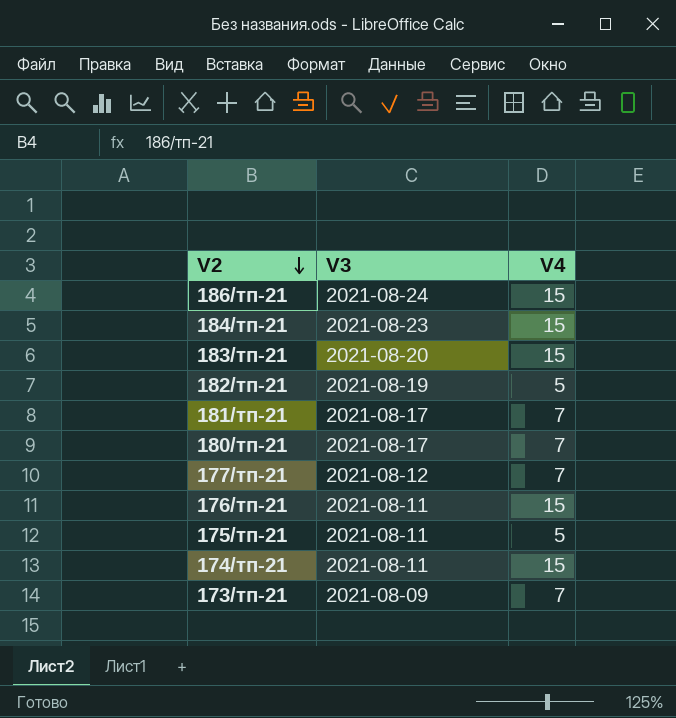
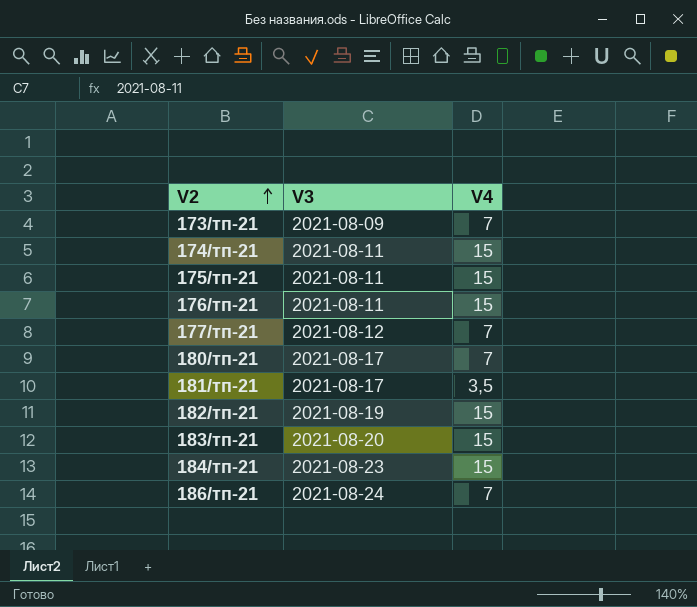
row order: V2 descending -> V2 ascending
175/тп-21 | V4: 5 -> 15
181/тп-21 | V4: 7 -> 3,5
182/тп-21 | V4: 5 -> 15
186/тп-21 | V4: 15 -> 7

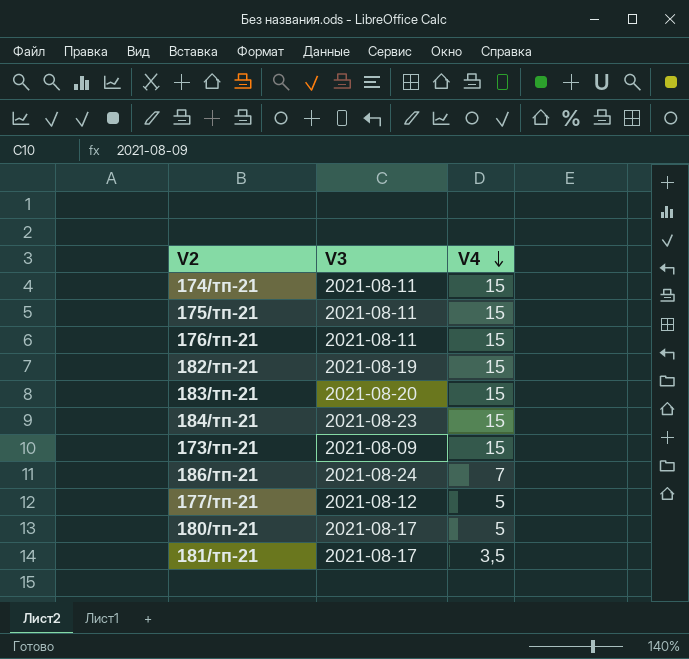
row order: V2 ascending -> V4 descending
173/тп-21 | V4: 7 -> 15
177/тп-21 | V4: 7 -> 5
180/тп-21 | V4: 7 -> 5

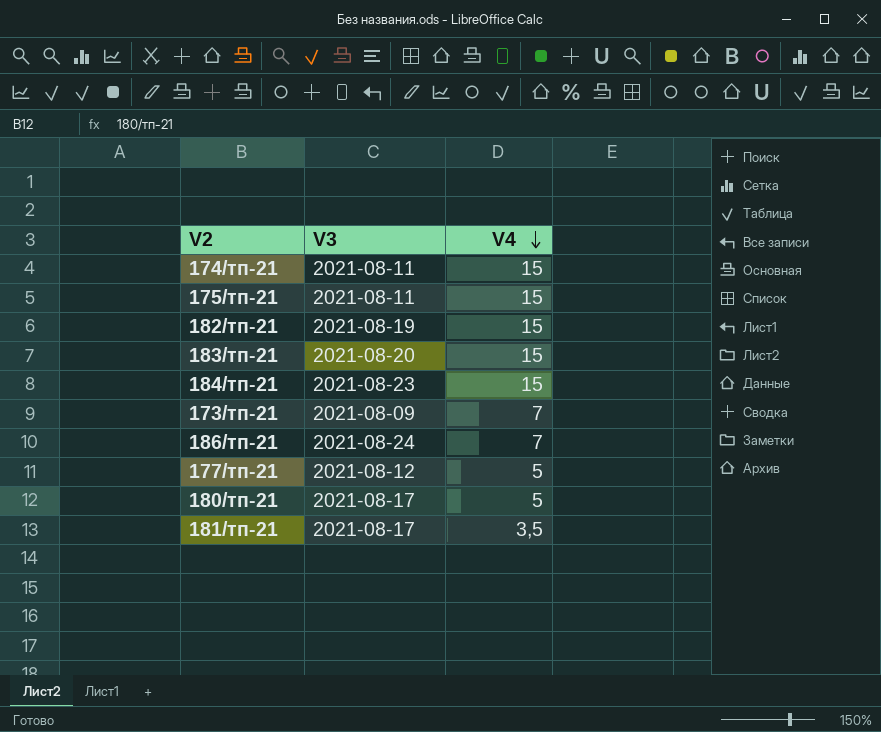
row 176/тп-21: 2021-08-11 | 15 -> none
173/тп-21 | V4: 15 -> 7

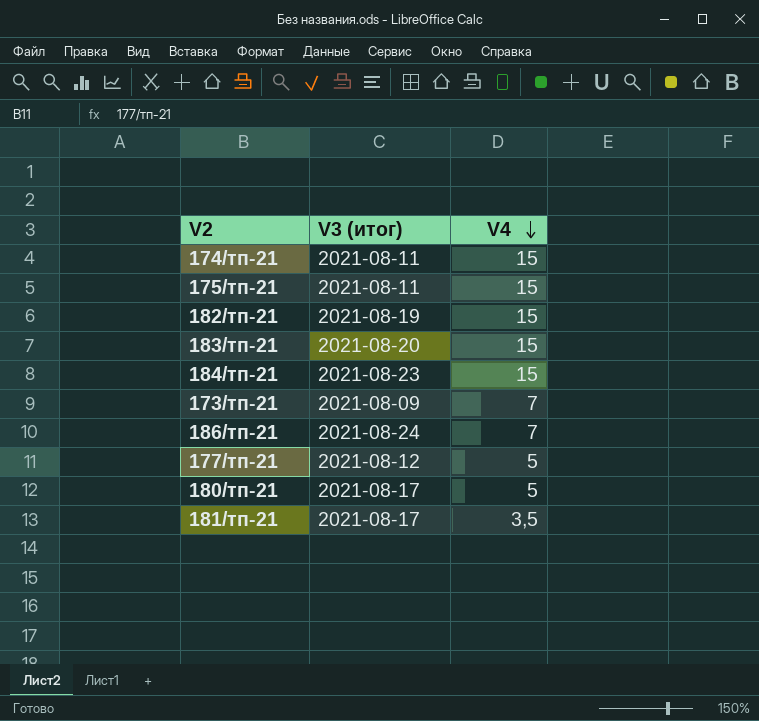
column name: V3 -> V3 (итог)

